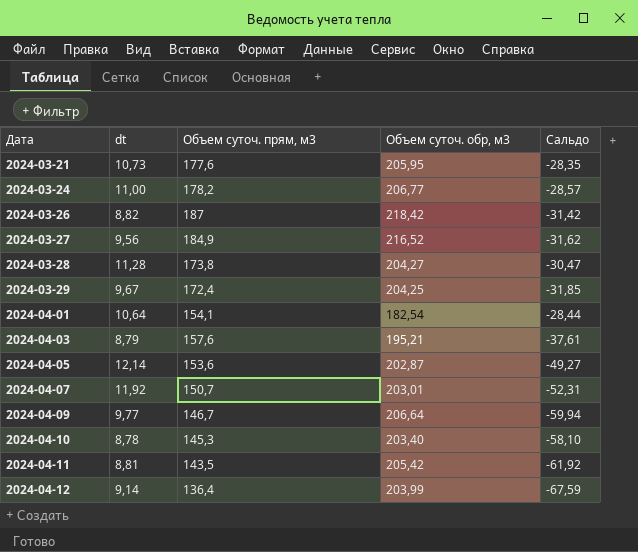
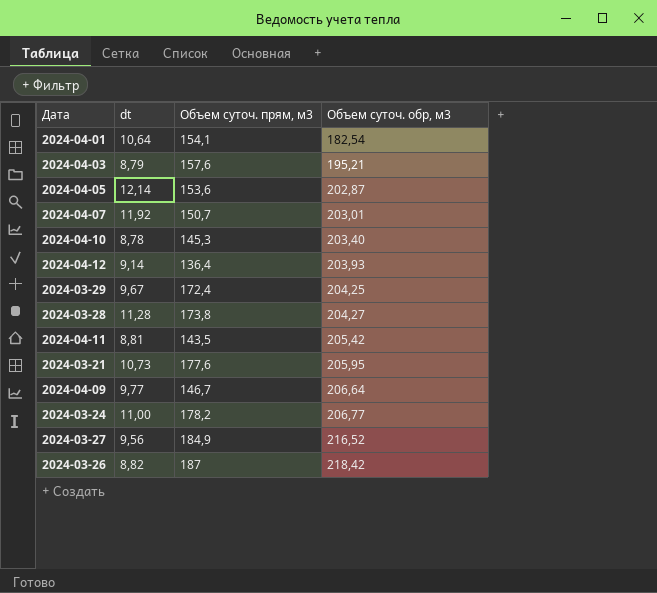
row order: Дата ascending -> Объем суточ. обр, м3 ascending
column Сальдо | formula: [Объем суточ. прям, м3] - [Объем суточ. обр, м3] -> none
2024-04-12 | Объем суточ. обр, м3: 203,99 -> 203,93

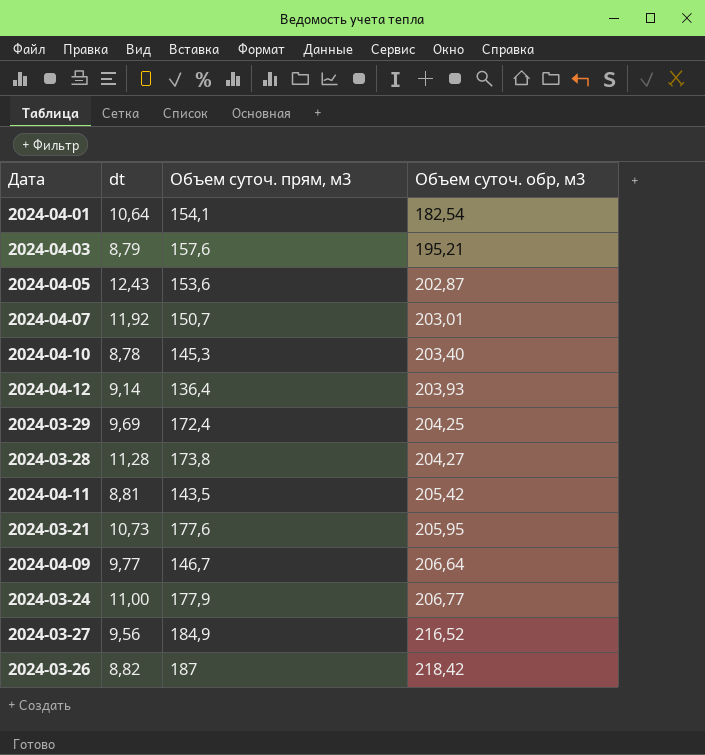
2024-04-05 | dt: 12,14 -> 12,43
2024-03-29 | dt: 9,67 -> 9,69
2024-03-24 | Объем суточ. прям, м3: 178,2 -> 177,9

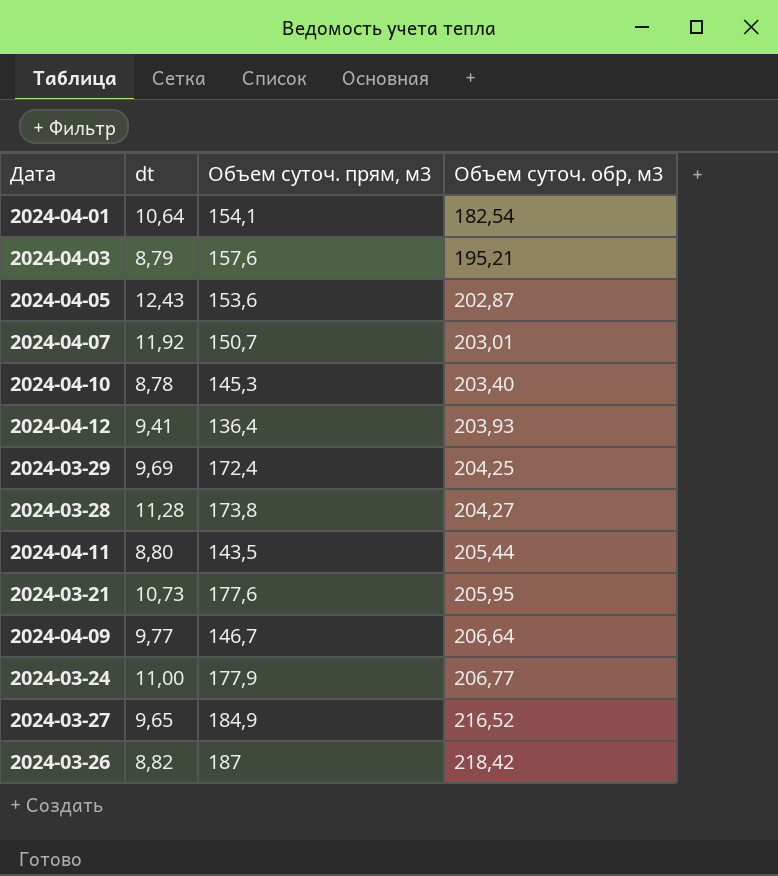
2024-04-12 | dt: 9,14 -> 9,41
2024-04-11 | dt: 8,81 -> 8,80
2024-04-11 | Объем суточ. обр, м3: 205,42 -> 205,44
2024-03-27 | dt: 9,56 -> 9,65

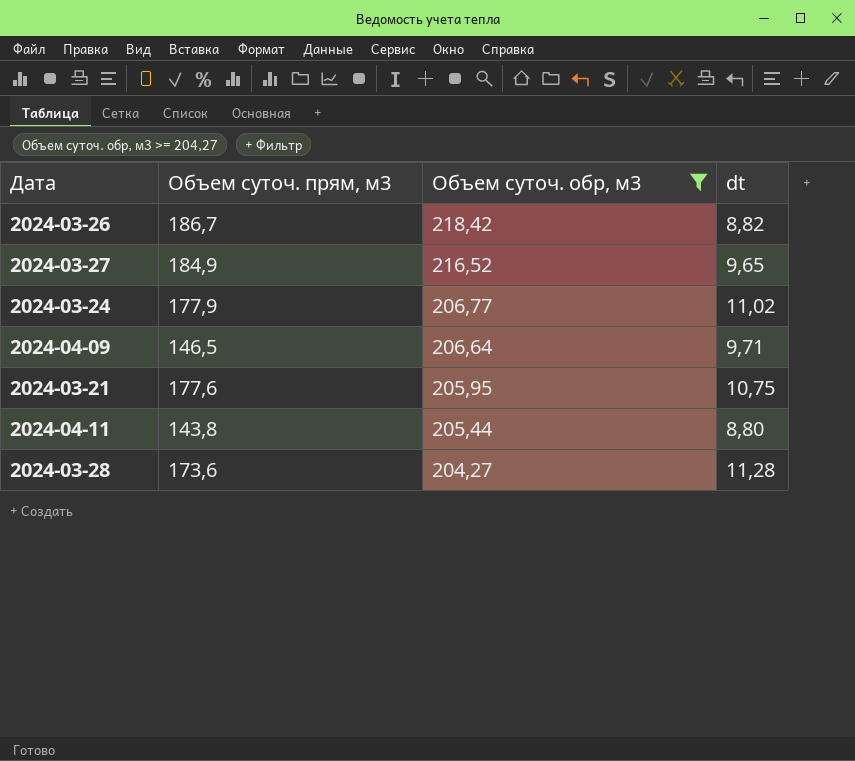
filter: none -> Объем суточ. обр, м3 >= 204,27
row order: Объем суточ. обр, м3 ascending -> Объем суточ. обр, м3 descending
column dt | position: 2 -> 4
2024-03-26 | Объем суточ. прям, м3: 187 -> 186,7
2024-03-24 | dt: 11,00 -> 11,02
2024-04-09 | Объем суточ. прям, м3: 146,7 -> 146,5
2024-04-09 | dt: 9,77 -> 9,71
2024-03-21 | dt: 10,73 -> 10,75
2024-04-11 | Объем суточ. прям, м3: 143,5 -> 143,8
2024-03-28 | Объем суточ. прям, м3: 173,8 -> 173,6

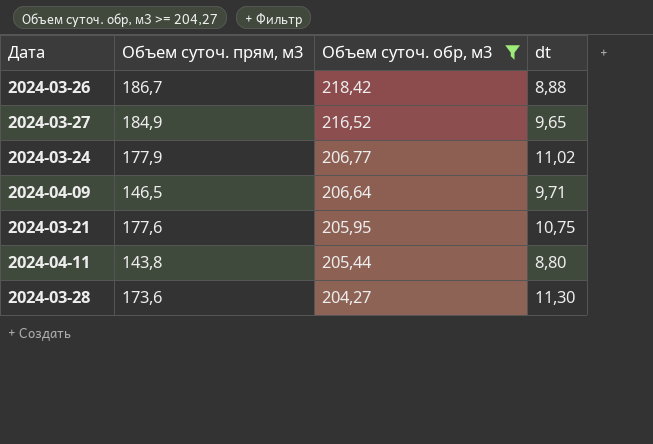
2024-03-26 | dt: 8,82 -> 8,88
2024-03-28 | dt: 11,28 -> 11,30

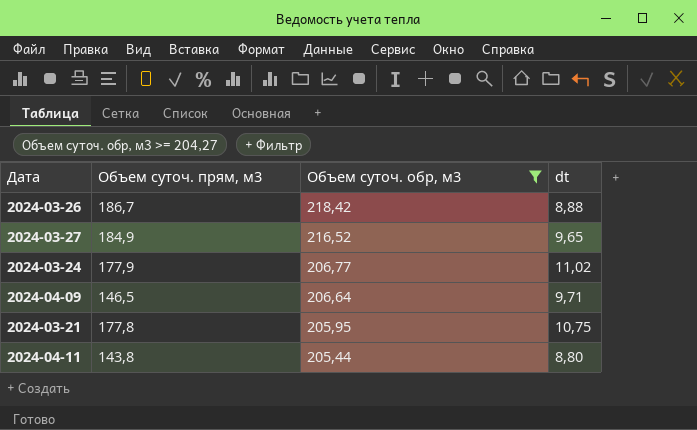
row 2024-03-28: 173,6 | 204,27 | 11,30 -> none
2024-03-21 | Объем суточ. прям, м3: 177,6 -> 177,8

